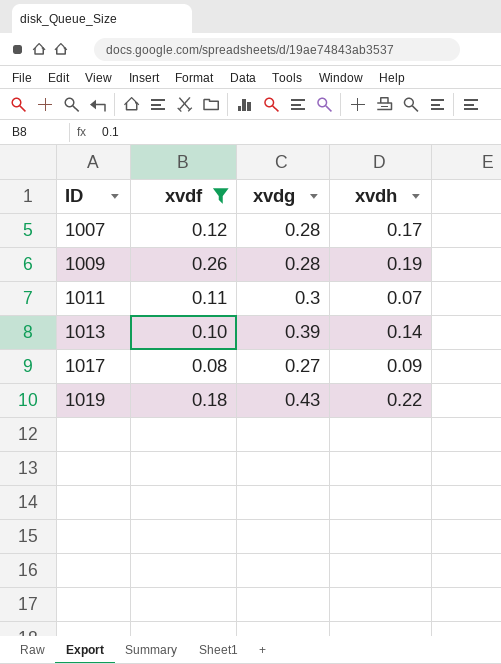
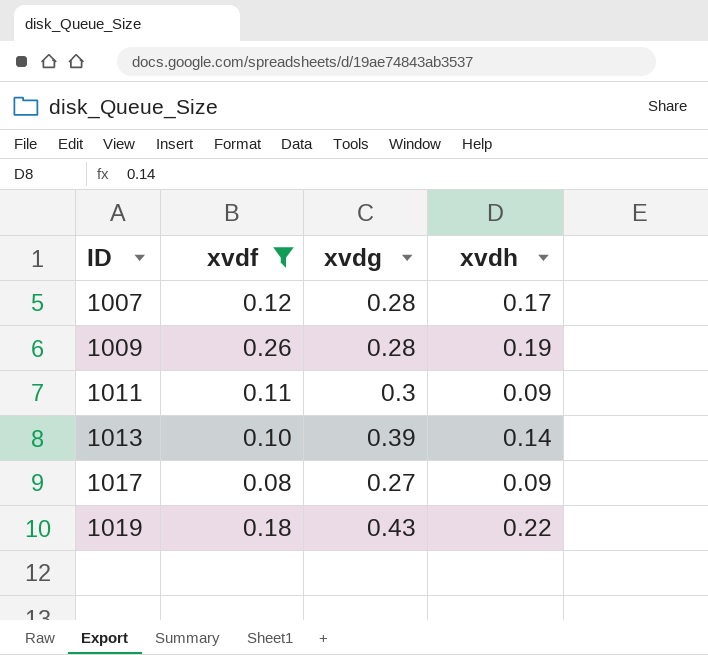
1011 | xvdh: 0.07 -> 0.09

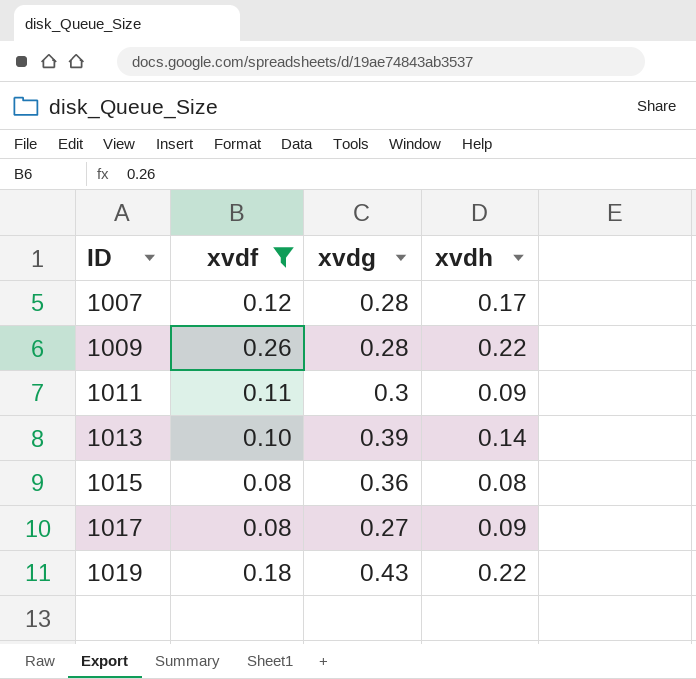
1009 | xvdh: 0.19 -> 0.22
row 1015: none -> 0.08 | 0.36 | 0.08

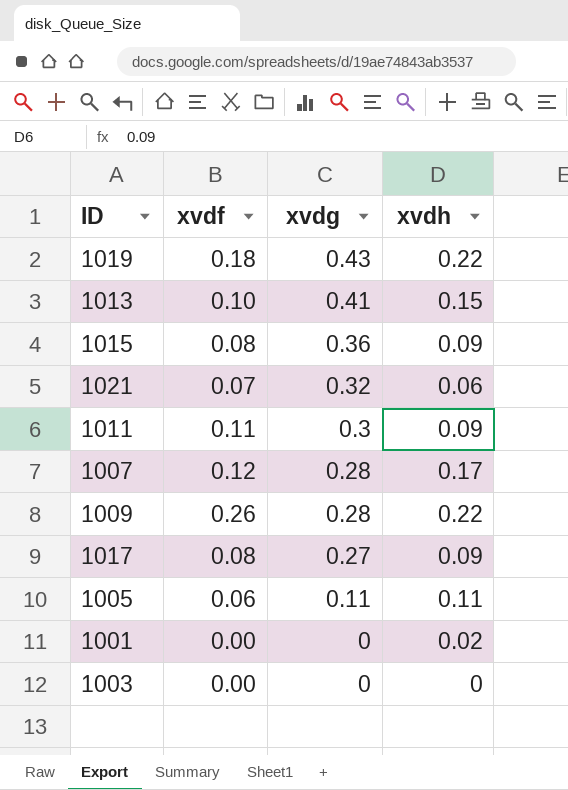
filter: xvdf >= 0.08 -> none
row order: ID ascending -> xvdg descending
1013 | xvdg: 0.39 -> 0.41
1013 | xvdh: 0.14 -> 0.15
1015 | xvdh: 0.08 -> 0.09

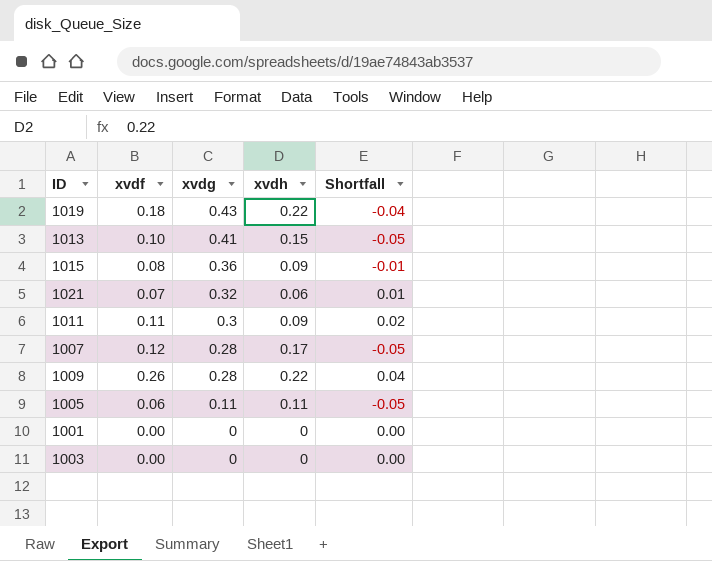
column Shortfall | formula: none -> [xvdf] - [xvdh]
row 1017: 0.08 | 0.27 | 0.09 -> none
1001 | xvdh: 0.02 -> 0

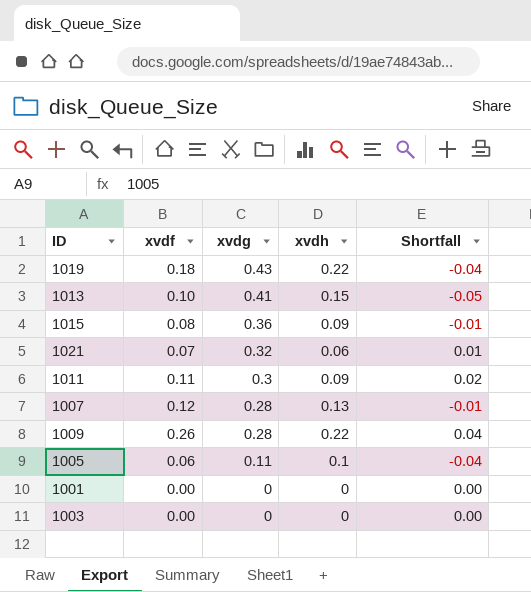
1007 | xvdh: 0.17 -> 0.13
1007 | Shortfall: -0.05 -> -0.01
1005 | xvdh: 0.11 -> 0.1
1005 | Shortfall: -0.05 -> -0.04

